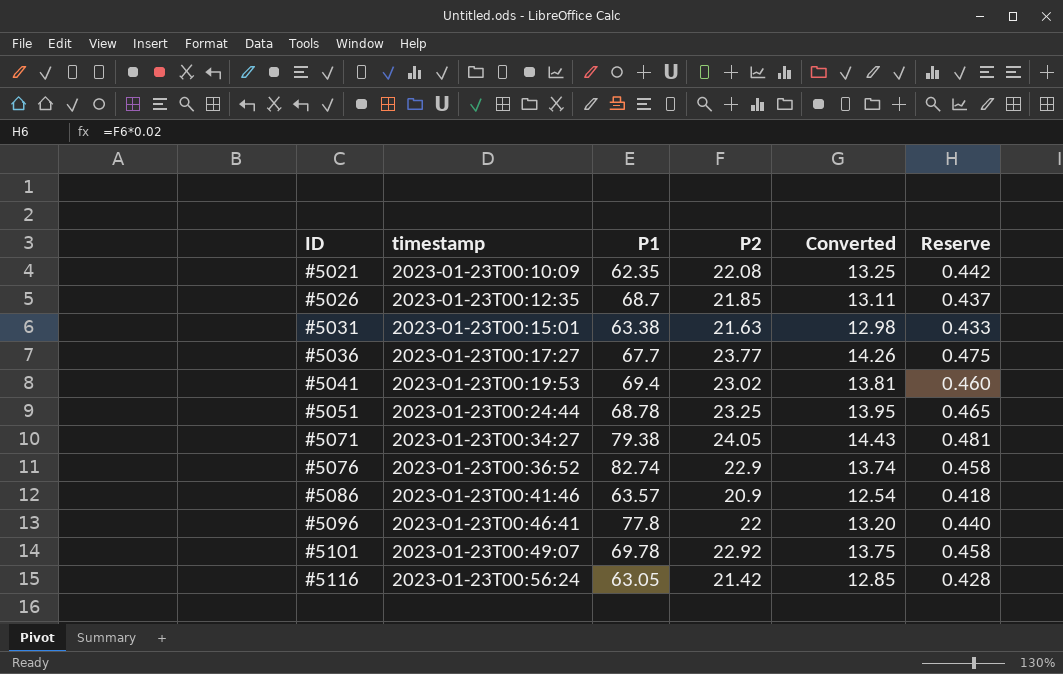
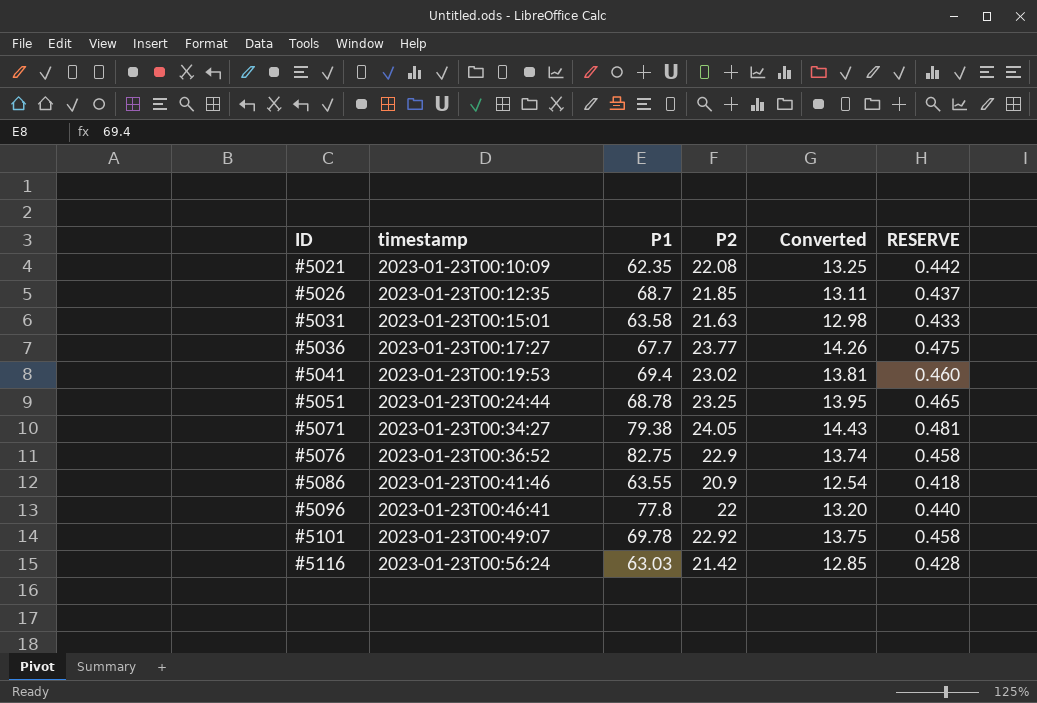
column name: Reserve -> RESERVE
#5031 | P1: 63.38 -> 63.58
#5076 | P1: 82.74 -> 82.75
#5086 | P1: 63.57 -> 63.55
#5116 | P1: 63.05 -> 63.03

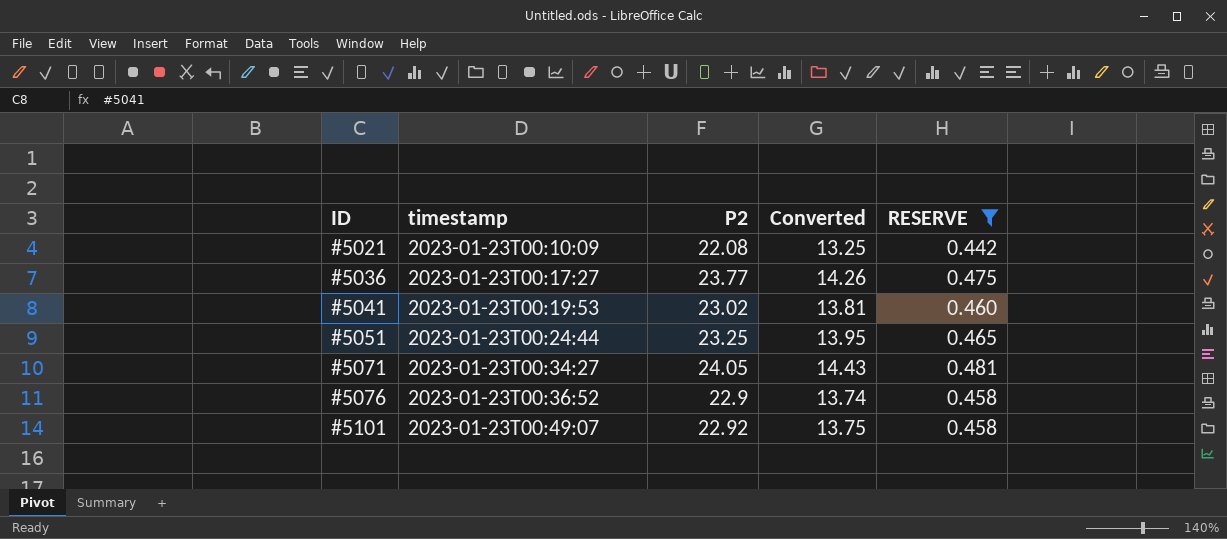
filter: none -> RESERVE >= 0.442
column P1 | position: 3 -> none

